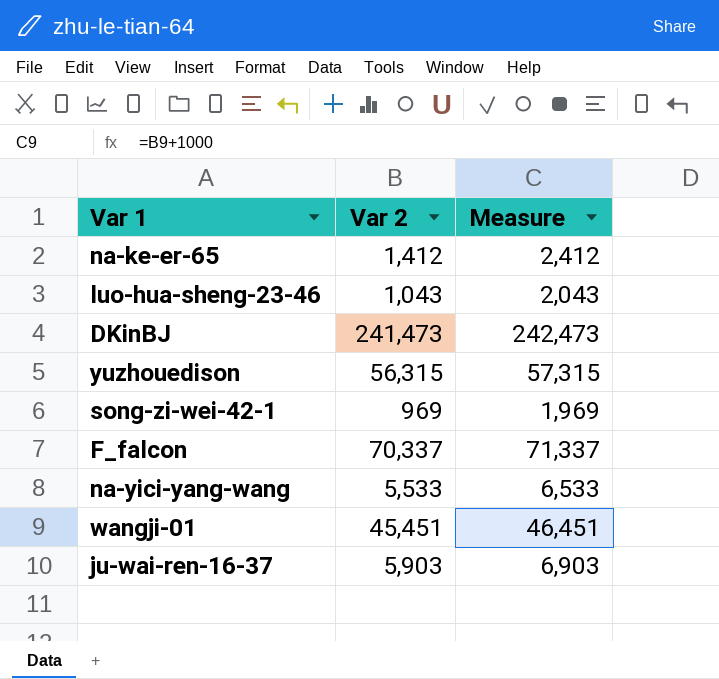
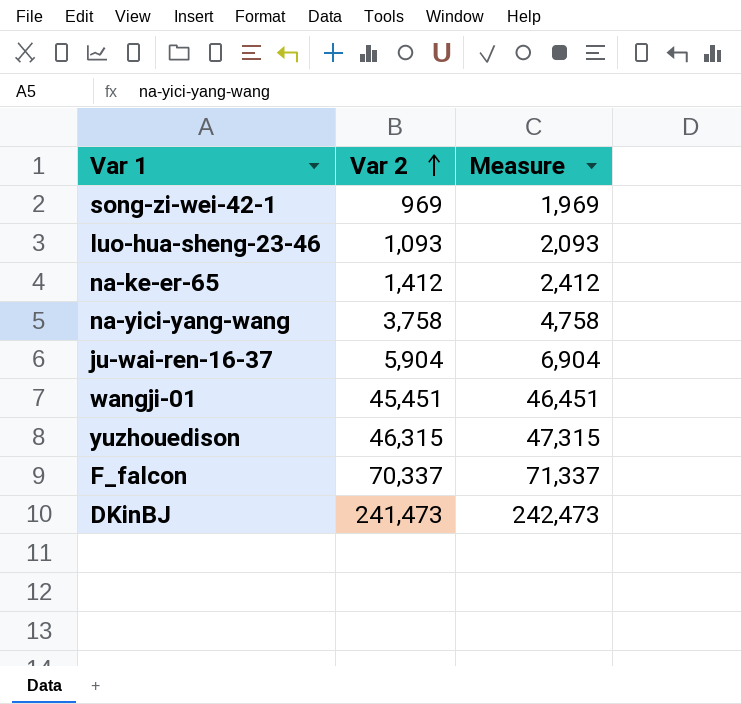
row order: none -> Var 2 ascending
luo-hua-sheng-23-46 | Var 2: 1,043 -> 1,093
luo-hua-sheng-23-46 | Measure: 2,043 -> 2,093
na-yici-yang-wang | Var 2: 5,533 -> 3,758
na-yici-yang-wang | Measure: 6,533 -> 4,758
ju-wai-ren-16-37 | Var 2: 5,903 -> 5,904
ju-wai-ren-16-37 | Measure: 6,903 -> 6,904
yuzhouedison | Var 2: 56,315 -> 46,315
yuzhouedison | Measure: 57,315 -> 47,315

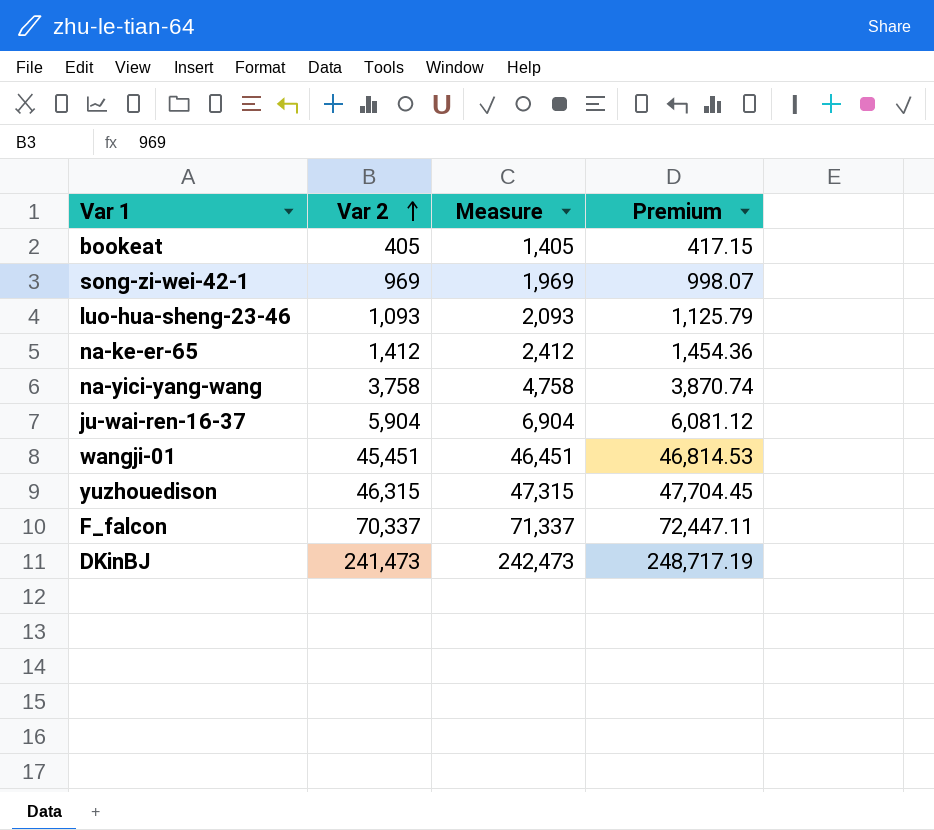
column Premium | formula: none -> [Var 2] * 1.03
row bookeat: none -> 405 | 1,405 | 417.15

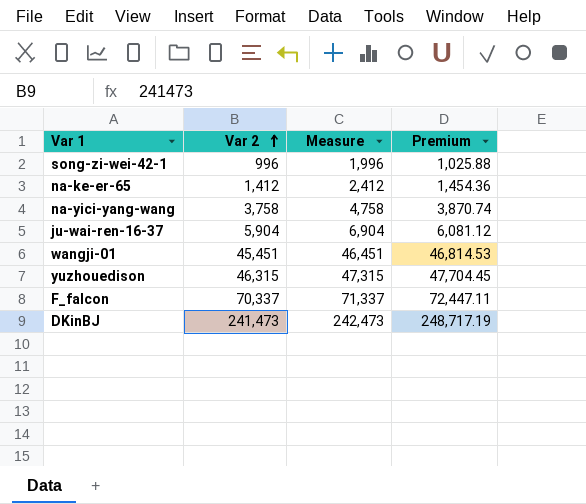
row bookeat: 405 | 1,405 | 417.15 -> none
row luo-hua-sheng-23-46: 1,093 | 2,093 | 1,125.79 -> none
song-zi-wei-42-1 | Var 2: 969 -> 996
song-zi-wei-42-1 | Measure: 1,969 -> 1,996
song-zi-wei-42-1 | Premium: 998.07 -> 1,025.88

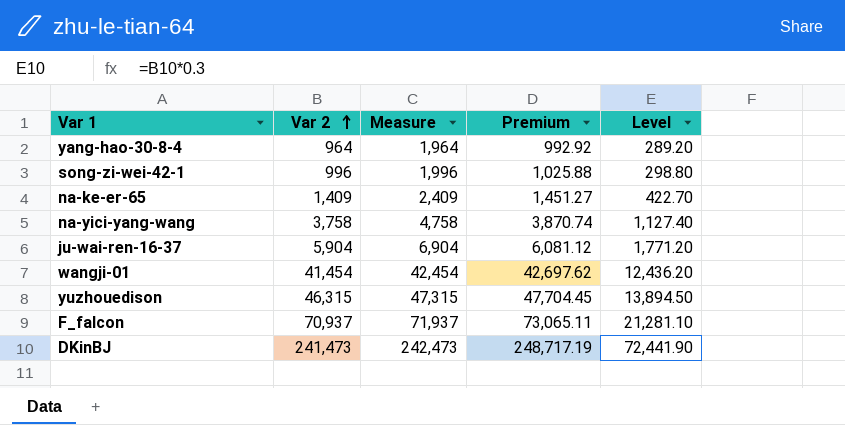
column Level | formula: none -> [Var 2] * 0.3
row yang-hao-30-8-4: none -> 964 | 1,964 | 992.92 | 289.20
na-ke-er-65 | Var 2: 1,412 -> 1,409
na-ke-er-65 | Measure: 2,412 -> 2,409
na-ke-er-65 | Premium: 1,454.36 -> 1,451.27
wangji-01 | Var 2: 45,451 -> 41,454
wangji-01 | Measure: 46,451 -> 42,454
wangji-01 | Premium: 46,814.53 -> 42,697.62
F_falcon | Var 2: 70,337 -> 70,937
F_falcon | Measure: 71,337 -> 71,937
F_falcon | Premium: 72,447.11 -> 73,065.11

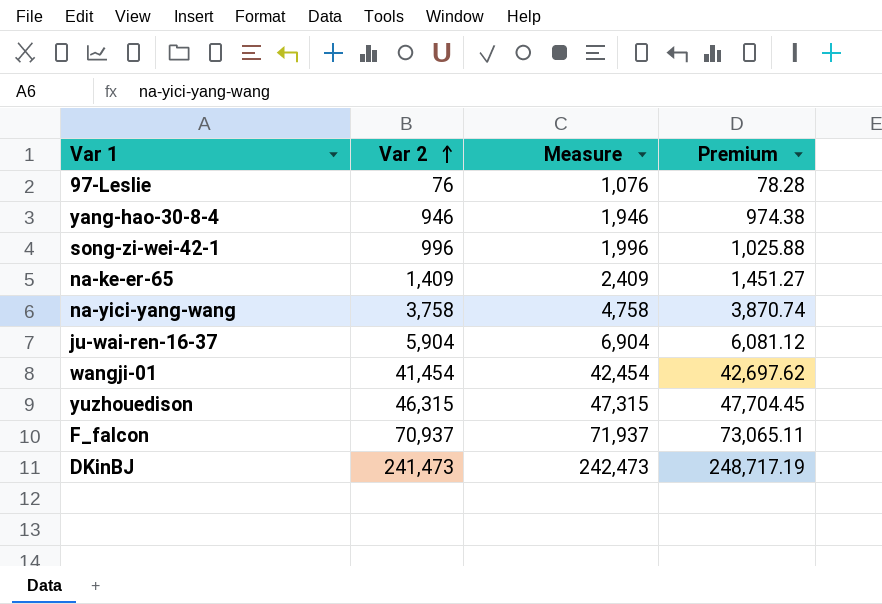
column Level | formula: [Var 2] * 0.3 -> none
row 97-Leslie: none -> 76 | 1,076 | 78.28
yang-hao-30-8-4 | Var 2: 964 -> 946
yang-hao-30-8-4 | Measure: 1,964 -> 1,946
yang-hao-30-8-4 | Premium: 992.92 -> 974.38

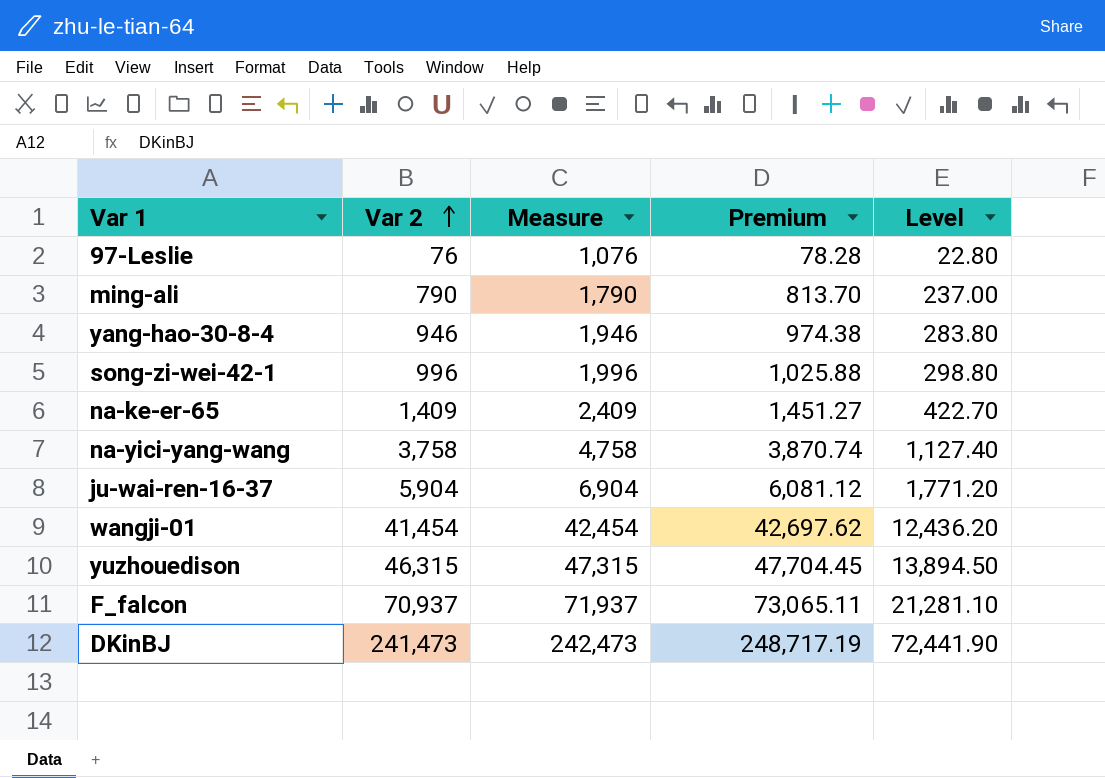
column Level | formula: none -> [Var 2] * 0.3
row ming-ali: none -> 790 | 1,790 | 813.70 | 237.00

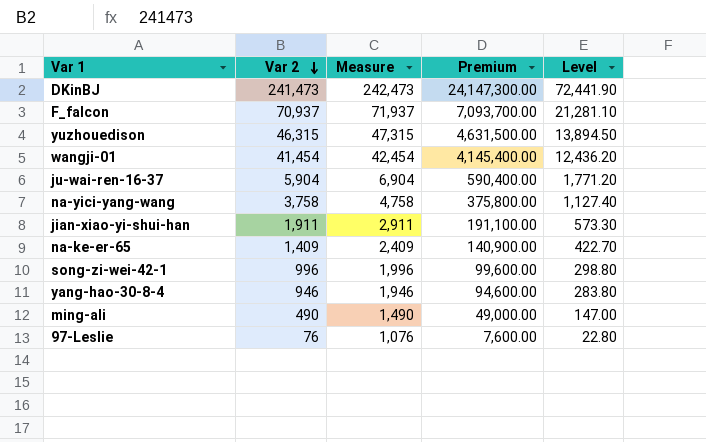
row order: Var 2 ascending -> Var 2 descending
column Premium | formula: [Var 2] * 1.03 -> [Var 2] * 100
row jian-xiao-yi-shui-han: none -> 1,911 | 2,911 | 191,100.00 | 573.30
ming-ali | Var 2: 790 -> 490
ming-ali | Measure: 1,790 -> 1,490
ming-ali | Level: 237.00 -> 147.00

